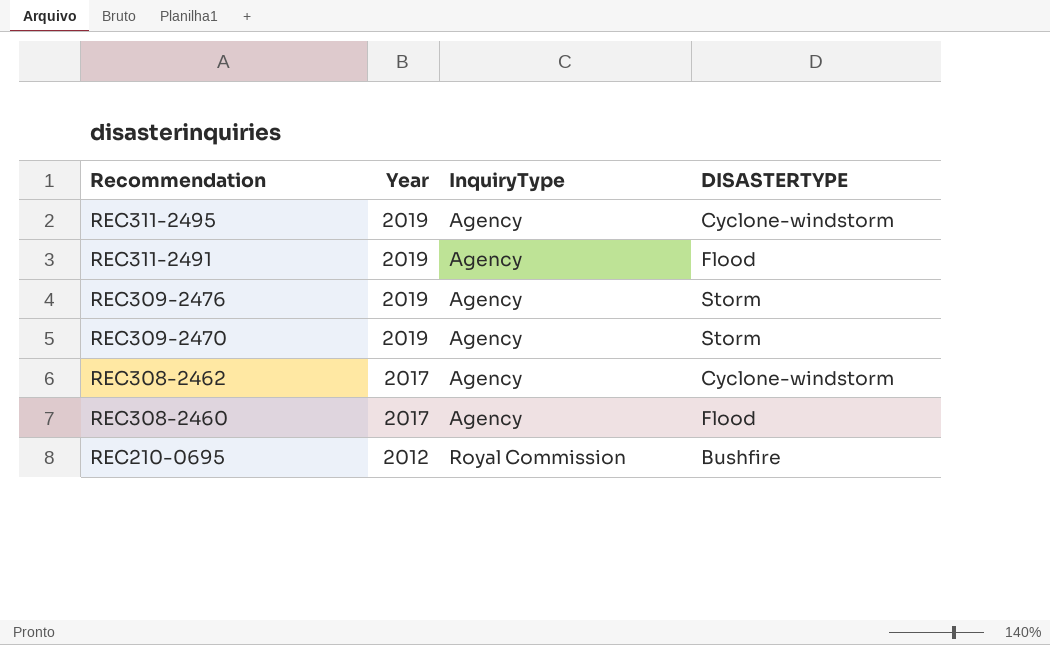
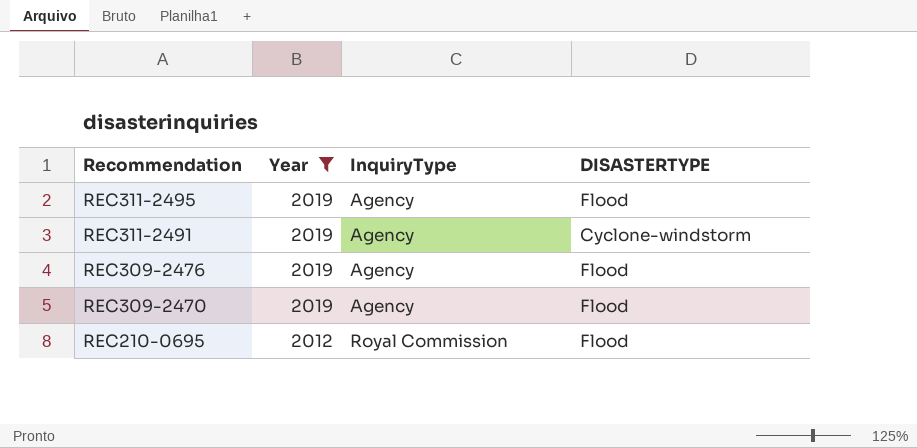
filter: none -> Year != 2017
REC311-2495 | DISASTERTYPE: Cyclone-windstorm -> Flood
REC311-2491 | DISASTERTYPE: Flood -> Cyclone-windstorm
REC309-2476 | DISASTERTYPE: Storm -> Flood
REC309-2470 | DISASTERTYPE: Storm -> Flood
REC210-0695 | DISASTERTYPE: Bushfire -> Flood

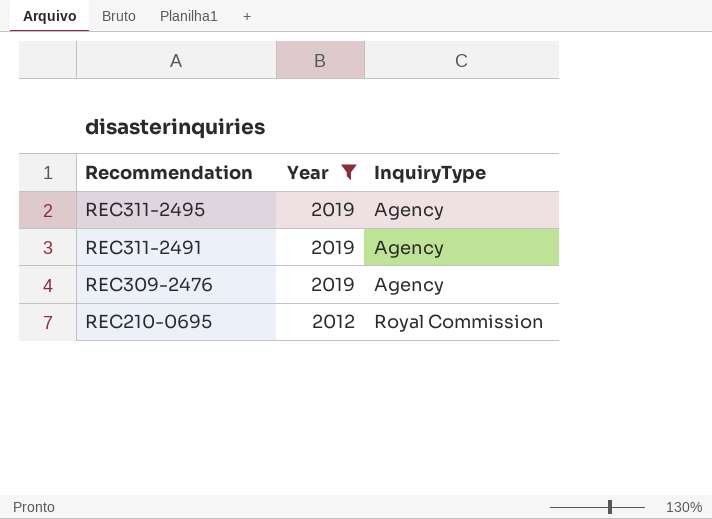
column DISASTERTYPE | position: 4 -> none
row REC309-2470: 2019 | Agency | Flood -> none

